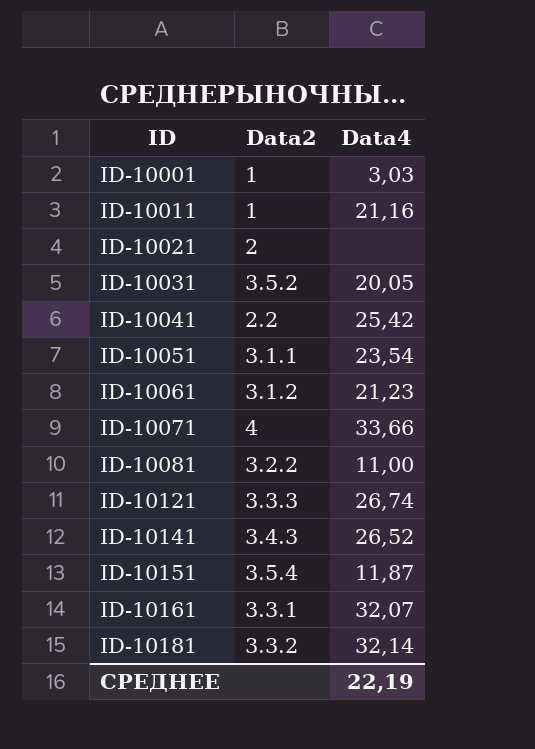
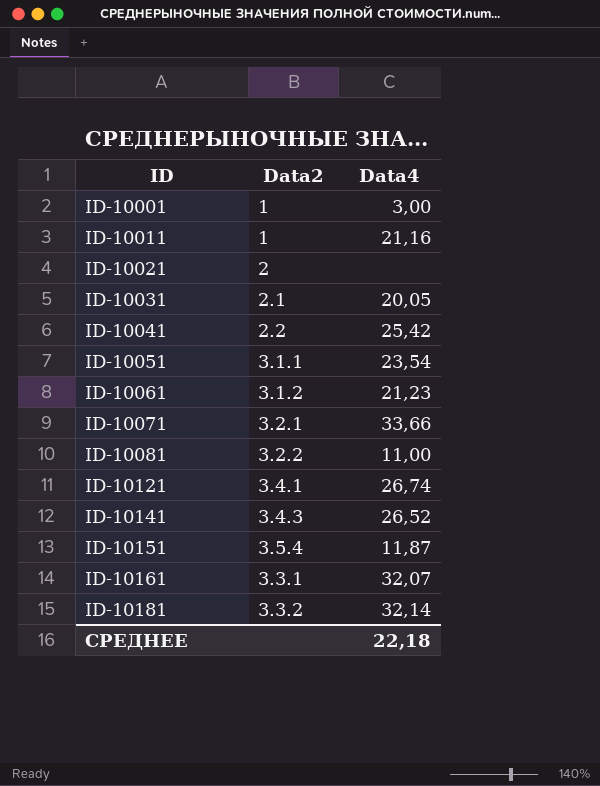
ID-10001 | Data4: 3,03 -> 3,00
ID-10031 | Data2: 3.5.2 -> 2.1
ID-10071 | Data2: 4 -> 3.2.1
ID-10121 | Data2: 3.3.3 -> 3.4.1
СРЕДНЕЕ | Data4: 22,19 -> 22,18

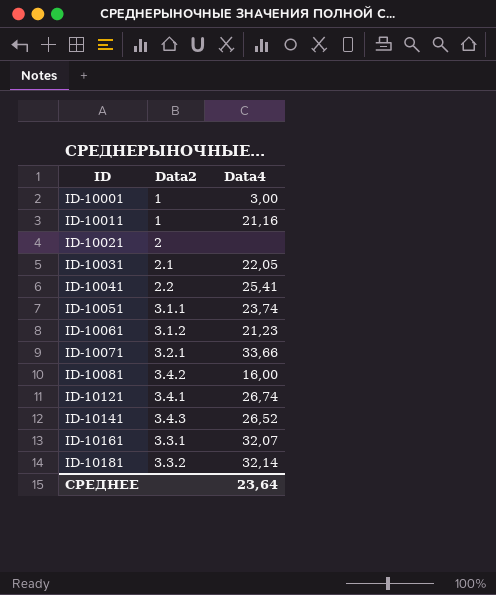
row ID-10151: 3.5.4 | 11,87 -> none
ID-10031 | Data4: 20,05 -> 22,05
ID-10041 | Data4: 25,42 -> 25,41
ID-10051 | Data4: 23,54 -> 23,74
ID-10081 | Data2: 3.2.2 -> 3.4.2
ID-10081 | Data4: 11,00 -> 16,00
СРЕДНЕЕ | Data4: 22,18 -> 23,64

